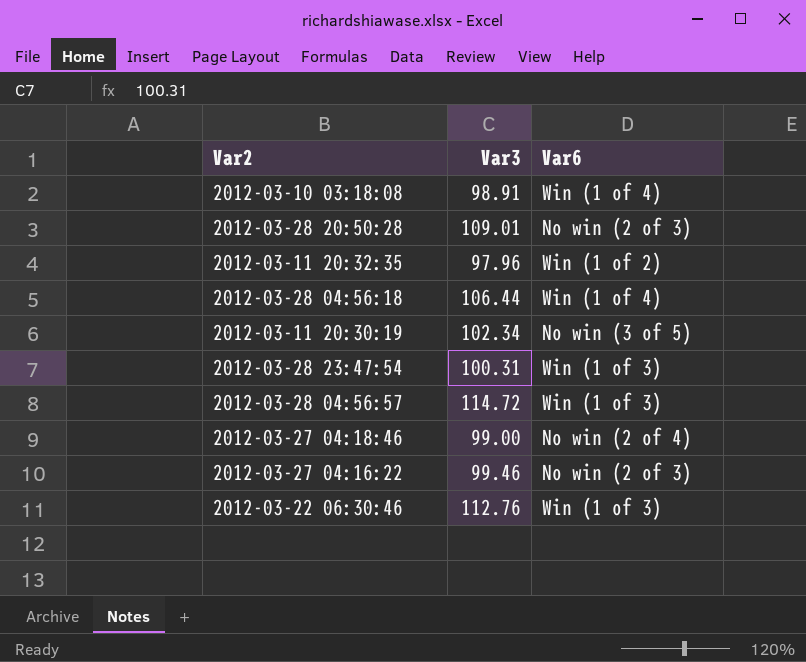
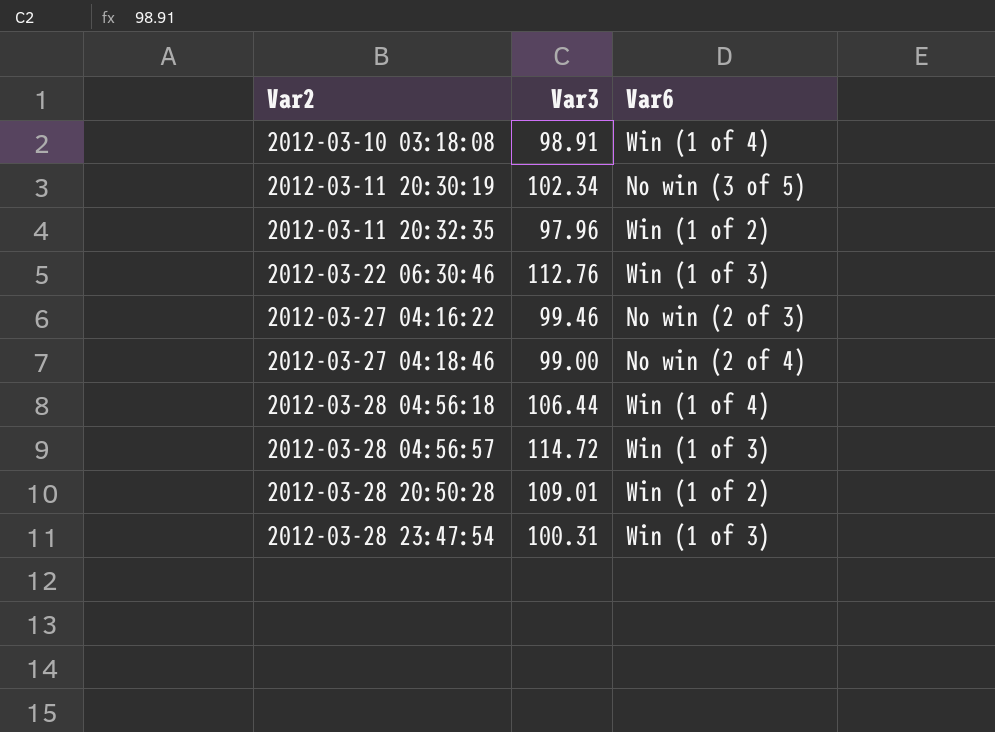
row order: none -> Var2 ascending
2012-03-28 20:50:28 | Var6: No win (2 of 3) -> Win (1 of 2)

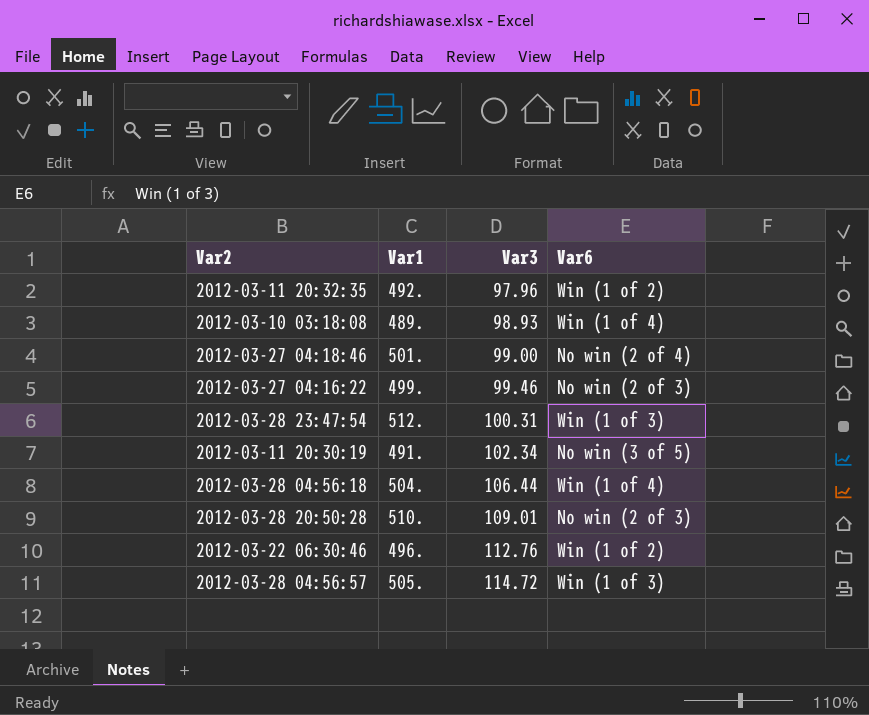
row order: Var2 ascending -> Var3 ascending
column Var1 | position: none -> 2
2012-03-10 03:18:08 | Var3: 98.91 -> 98.93
2012-03-28 20:50:28 | Var6: Win (1 of 2) -> No win (2 of 3)
2012-03-22 06:30:46 | Var6: Win (1 of 3) -> Win (1 of 2)

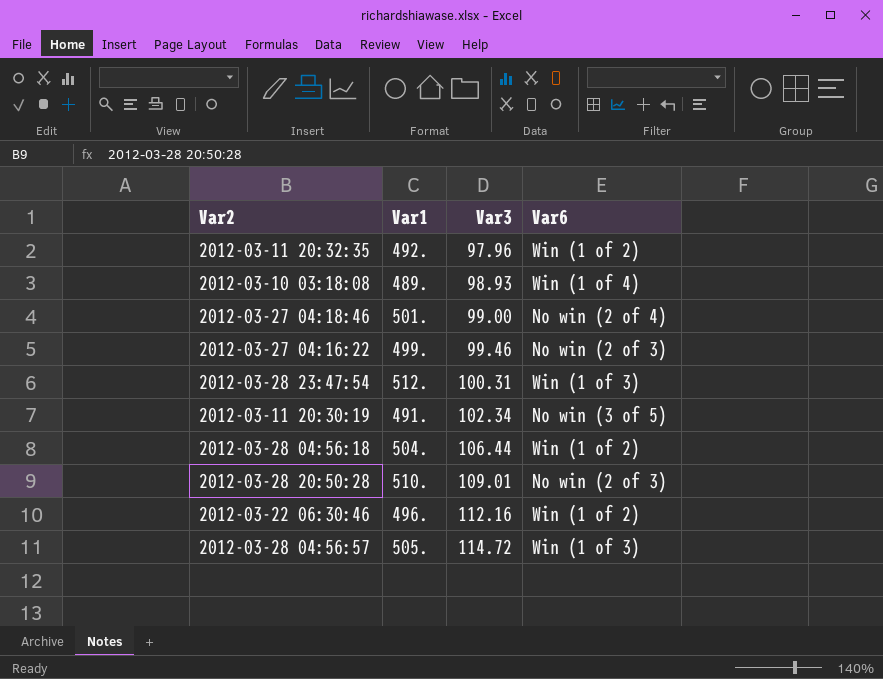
2012-03-28 04:56:18 | Var6: Win (1 of 4) -> Win (1 of 2)
2012-03-22 06:30:46 | Var3: 112.76 -> 112.16

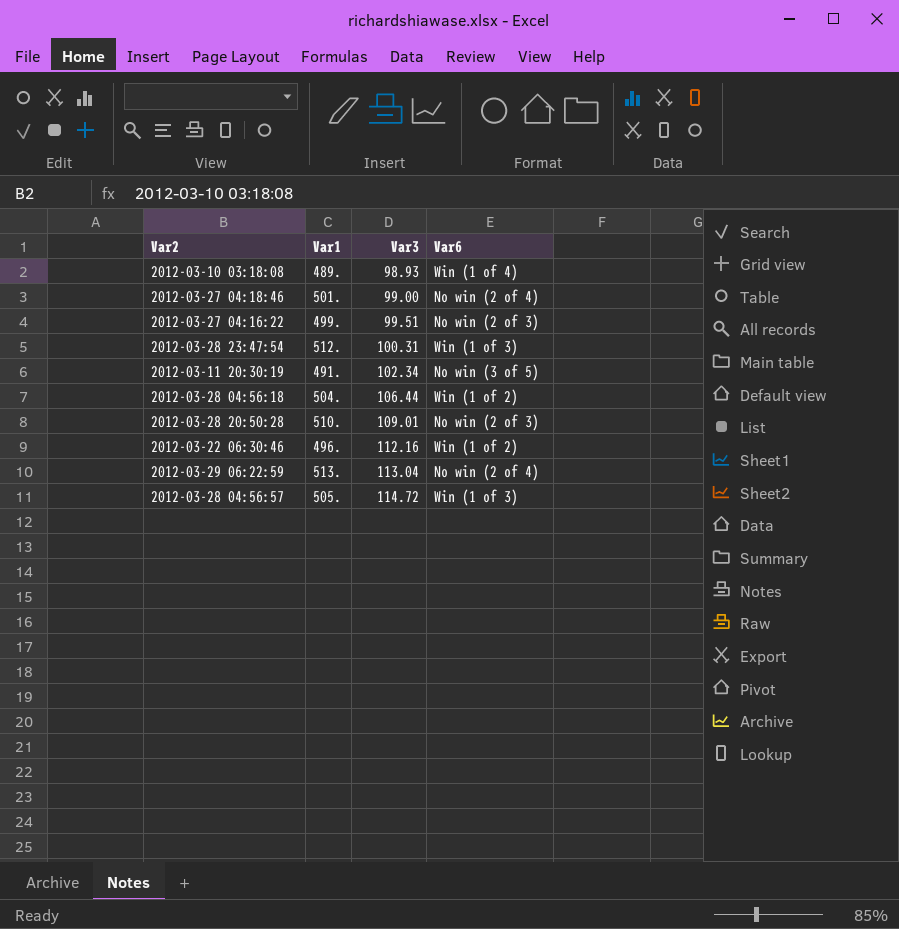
row 2012-03-11 20:32:35: 492. | 97.96 | Win (1 of 2) -> none
2012-03-27 04:16:22 | Var3: 99.46 -> 99.51
row 2012-03-29 06:22:59: none -> 513. | 113.04 | No win (2 of 4)

